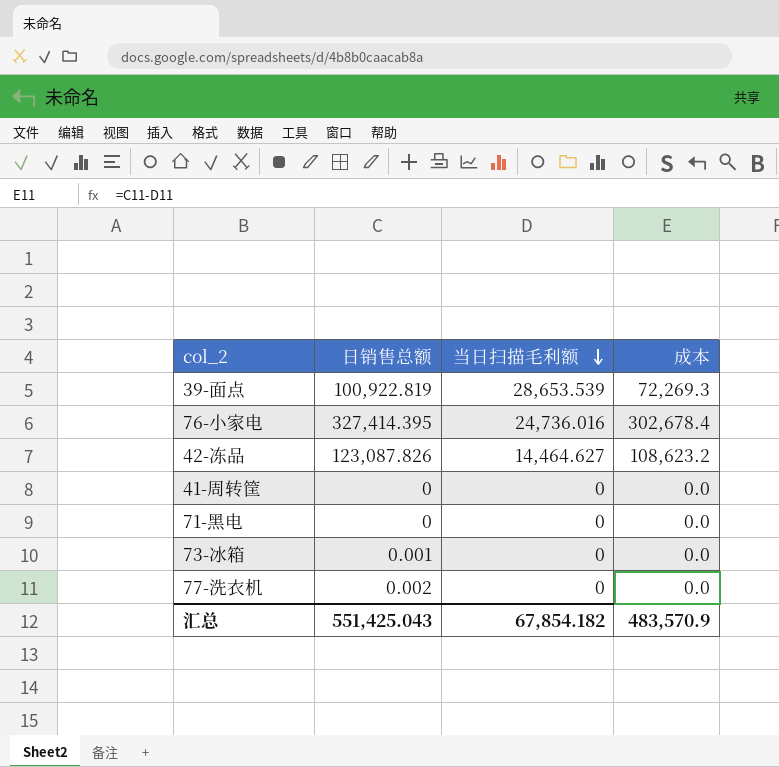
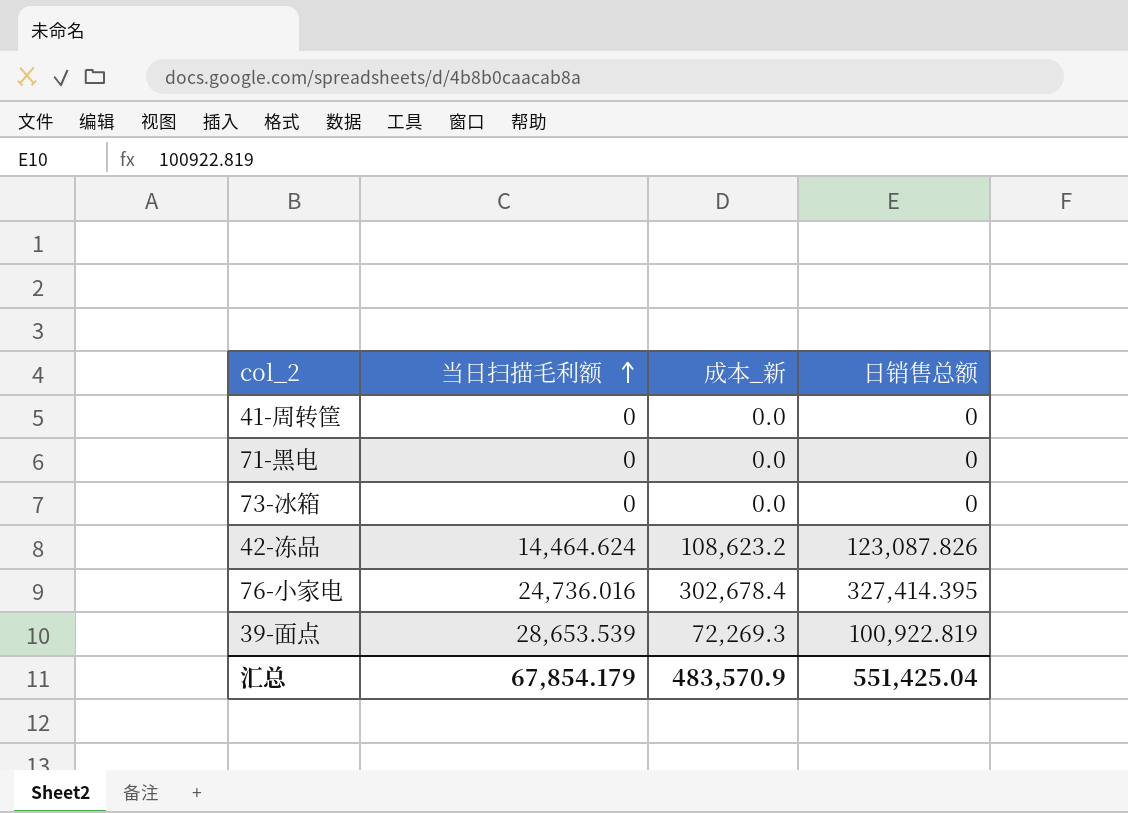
row order: 当日扫描毛利额 descending -> 当日扫描毛利额 ascending
column name: 成本 -> 成本_新
column 日销售总额 | position: 2 -> 4
row 77-洗衣机: 0.002 | 0 | 0.0 -> none
73-冰箱 | 日销售总额: 0.001 -> 0
42-冻品 | 当日扫描毛利额: 14,464.627 -> 14,464.624
汇总 | 当日扫描毛利额: 67,854.182 -> 67,854.179
汇总 | 日销售总额: 551,425.043 -> 551,425.04

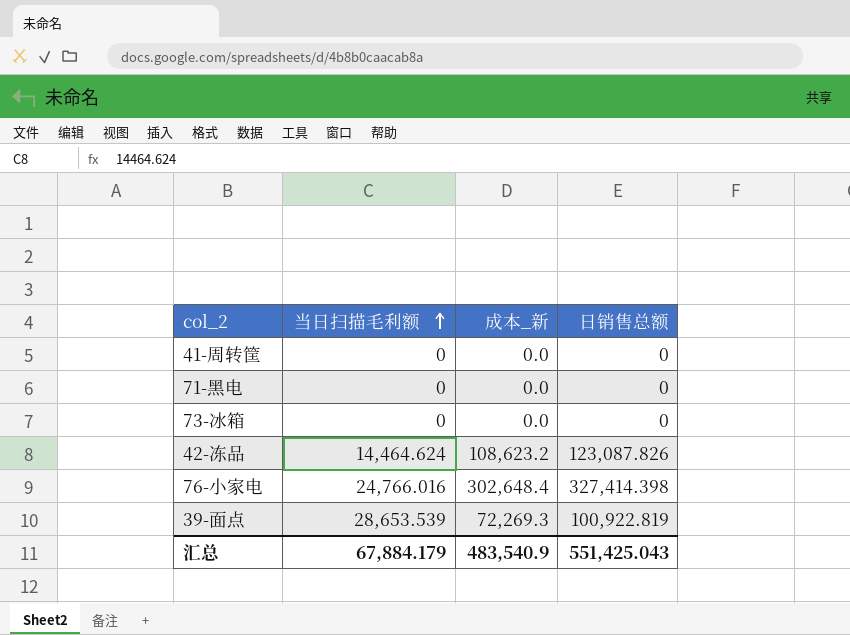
76-小家电 | 当日扫描毛利额: 24,736.016 -> 24,766.016
76-小家电 | 成本_新: 302,678.4 -> 302,648.4
76-小家电 | 日销售总额: 327,414.395 -> 327,414.398
汇总 | 当日扫描毛利额: 67,854.179 -> 67,884.179
汇总 | 成本_新: 483,570.9 -> 483,540.9
汇总 | 日销售总额: 551,425.04 -> 551,425.043

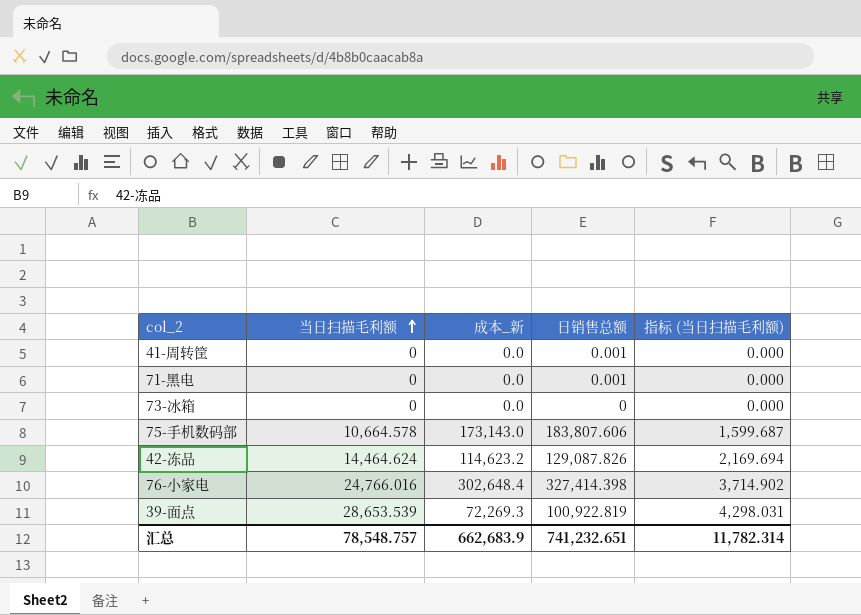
column 指标 (当日扫描毛利额) | formula: none -> [当日扫描毛利额] * 0.15
41-周转筐 | 日销售总额: 0 -> 0.001
71-黑电 | 日销售总额: 0 -> 0.001
row 75-手机数码部: none -> 10,664.578 | 173,143.0 | 183,807.606 | 1,599.687
42-冻品 | 成本_新: 108,623.2 -> 114,623.2
42-冻品 | 日销售总额: 123,087.826 -> 129,087.826
汇总 | 当日扫描毛利额: 67,884.179 -> 78,548.757
汇总 | 成本_新: 483,540.9 -> 662,683.9
汇总 | 日销售总额: 551,425.043 -> 741,232.651

